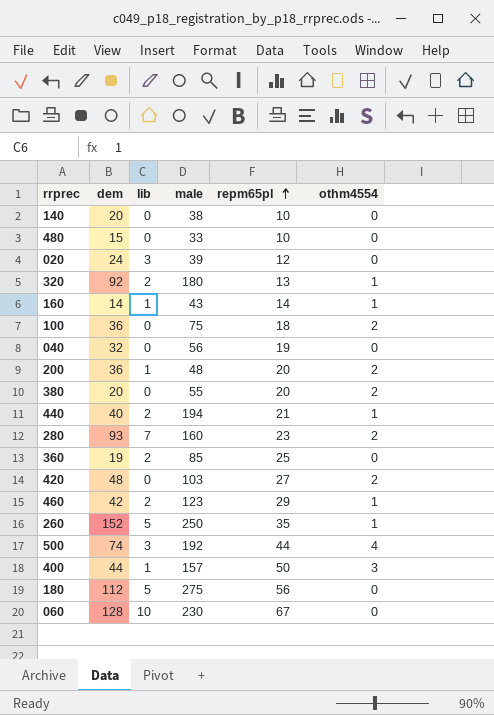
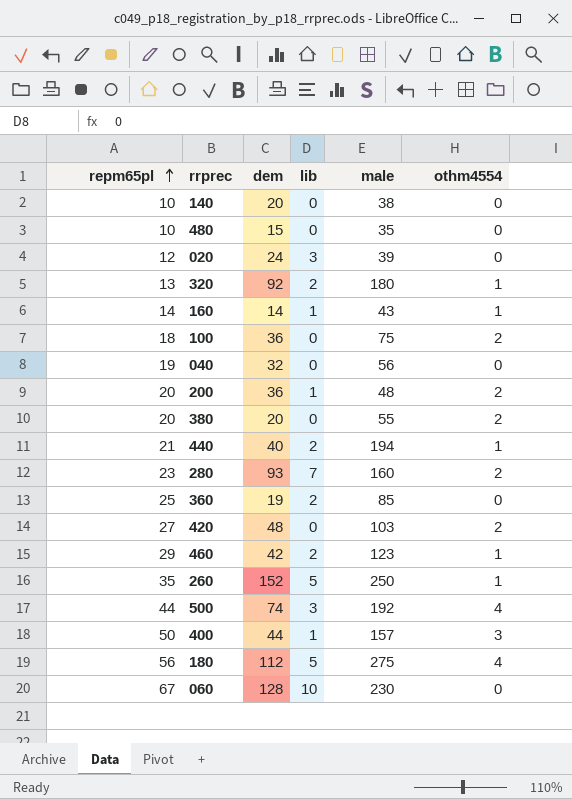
column repm65pl | position: 5 -> 1
480 | male: 33 -> 35
180 | othm4554: 0 -> 4

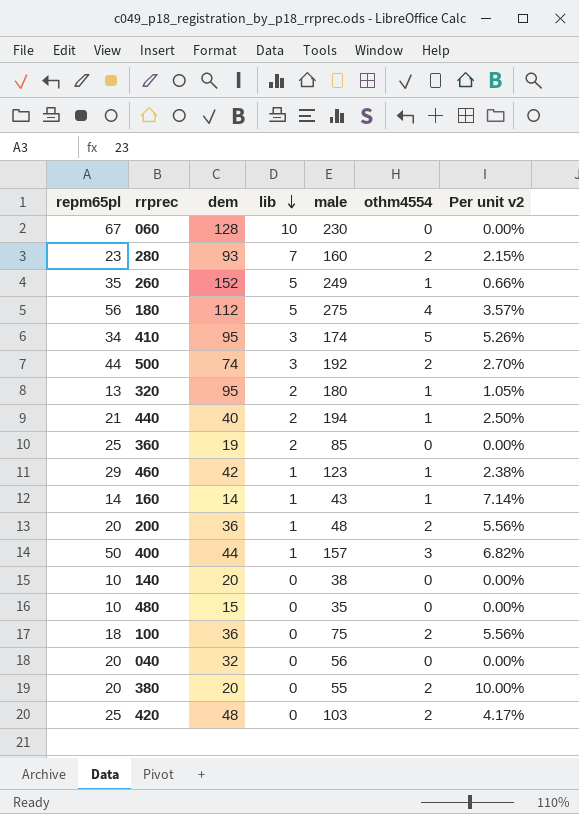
row order: repm65pl ascending -> lib descending
column Per unit v2 | formula: none -> [othm4554] / [dem]
row 020: 12 | 24 | 3 | 39 | 0 -> none
260 | male: 250 -> 249
row 410: none -> 34 | 95 | 3 | 174 | 5 | 5.26%
500 | othm4554: 4 -> 2
320 | dem: 92 -> 95
460 | lib: 2 -> 1
040 | repm65pl: 19 -> 20
420 | repm65pl: 27 -> 25

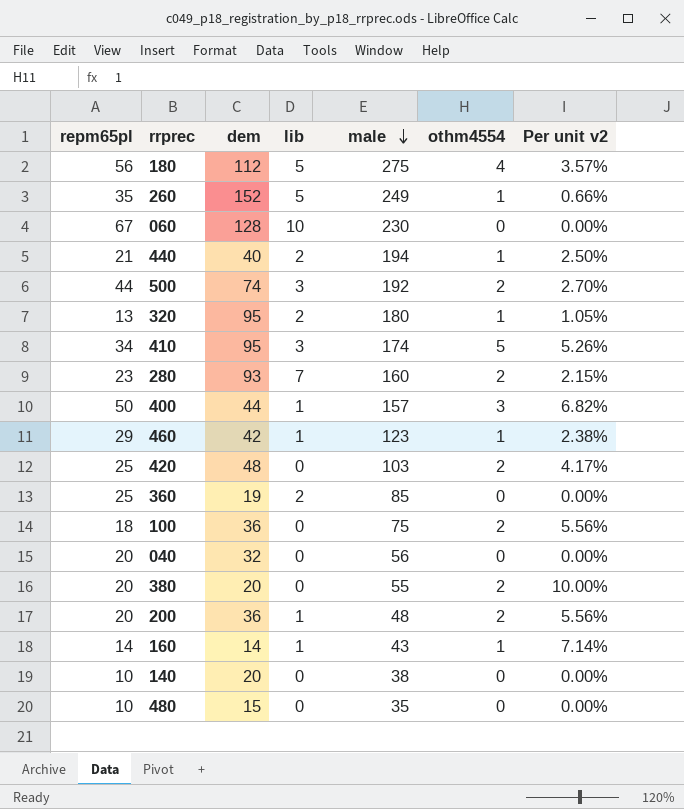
row order: lib descending -> male descending

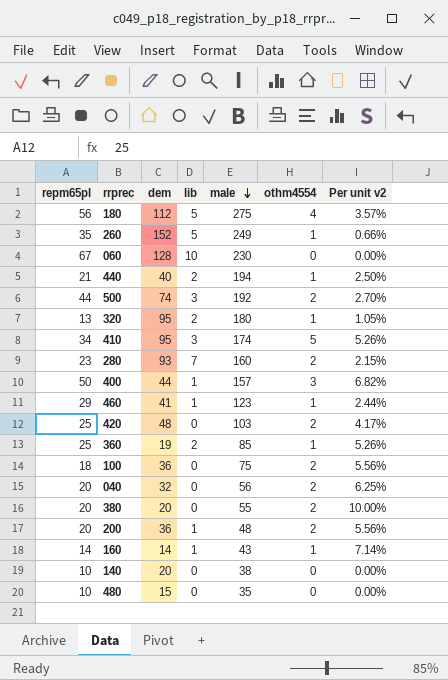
460 | dem: 42 -> 41
460 | Per unit v2: 2.38% -> 2.44%
360 | othm4554: 0 -> 1
360 | Per unit v2: 0.00% -> 5.26%
040 | othm4554: 0 -> 2
040 | Per unit v2: 0.00% -> 6.25%

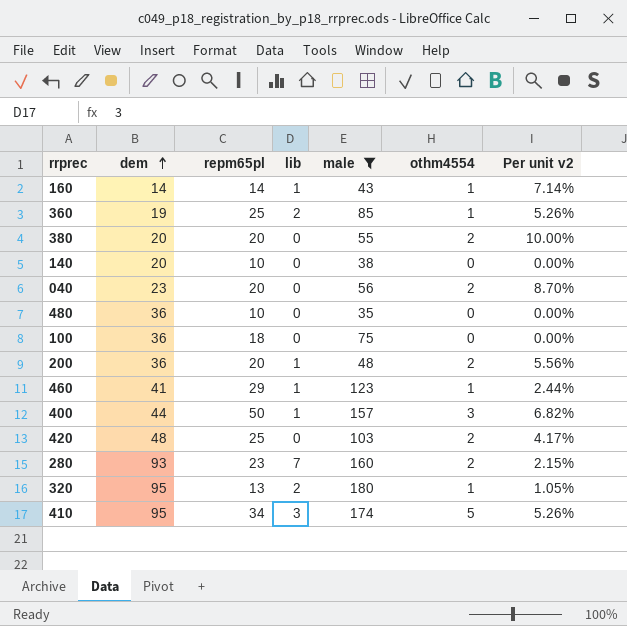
filter: none -> male <= 180
row order: male descending -> dem ascending
column repm65pl | position: 1 -> 3
040 | dem: 32 -> 23
040 | Per unit v2: 6.25% -> 8.70%
480 | dem: 15 -> 36
100 | othm4554: 2 -> 0
100 | Per unit v2: 5.56% -> 0.00%

